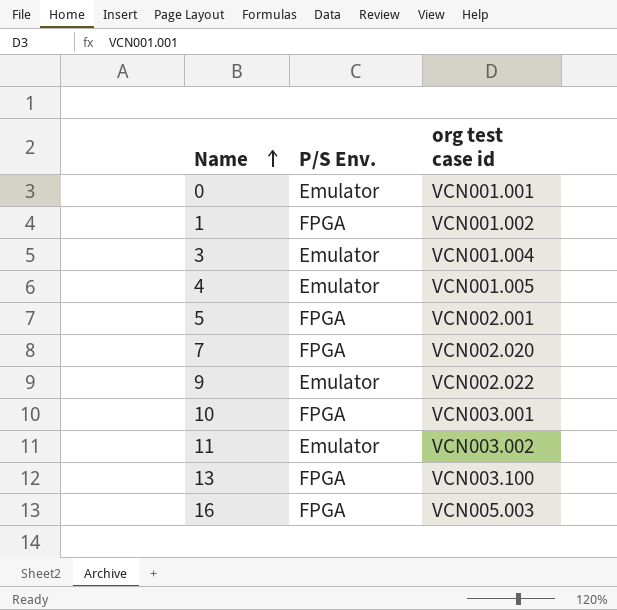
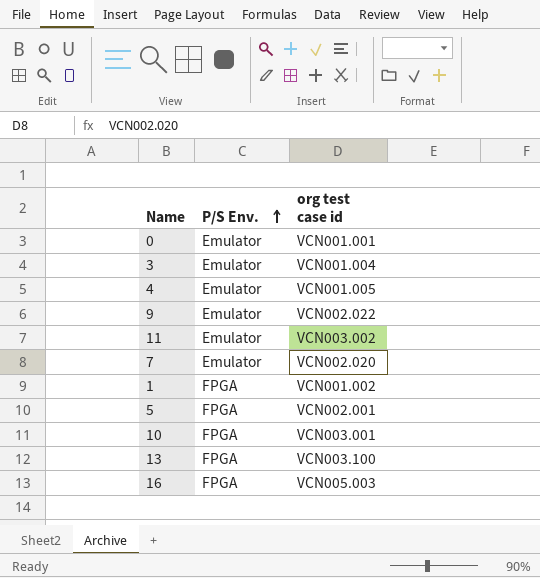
row order: Name ascending -> P/S Env. ascending
7 | P/S Env.: FPGA -> Emulator

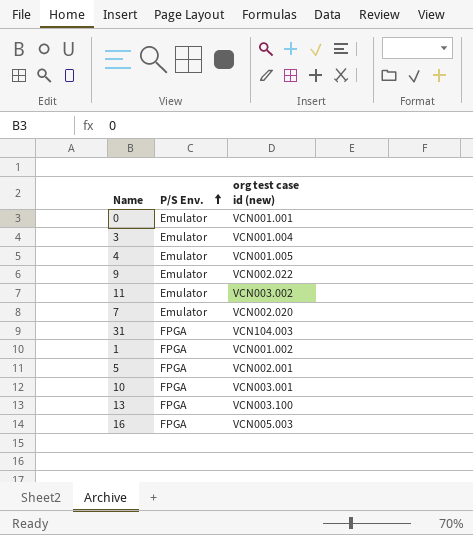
column name: org test case id -> org test case id (new)
row 31: none -> FPGA | VCN104.003

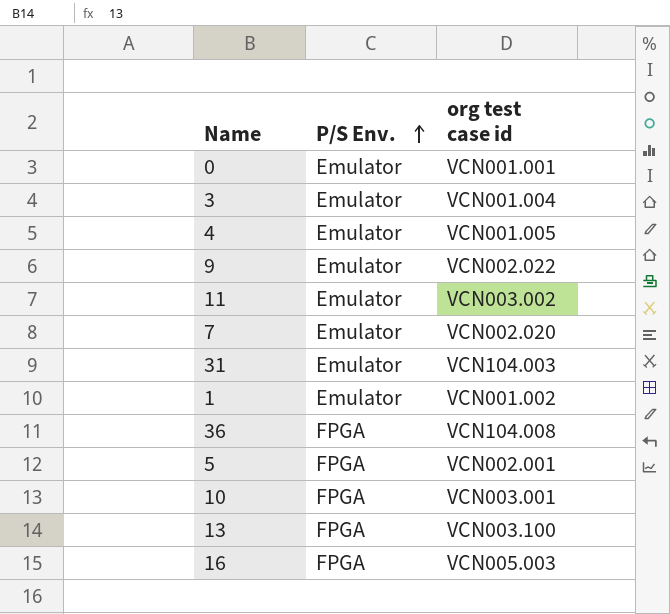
column name: org test case id (new) -> org test case id
31 | P/S Env.: FPGA -> Emulator
1 | P/S Env.: FPGA -> Emulator
row 36: none -> FPGA | VCN104.008

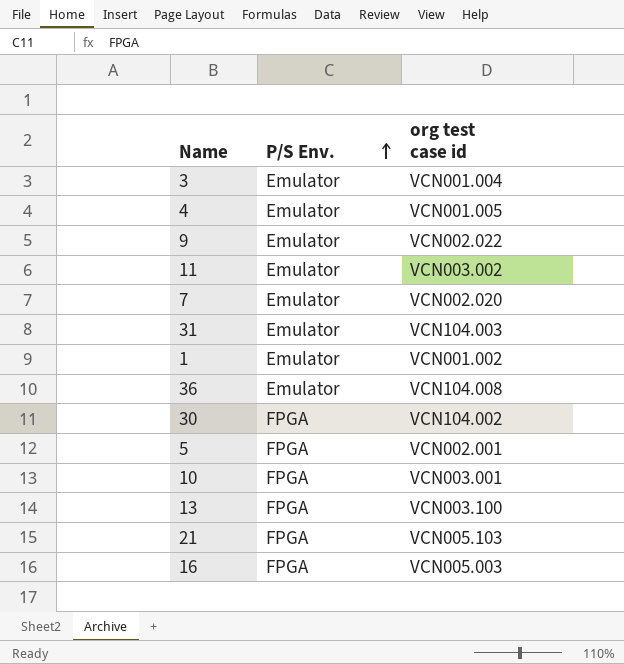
row 0: Emulator | VCN001.001 -> none
36 | P/S Env.: FPGA -> Emulator
row 30: none -> FPGA | VCN104.002
row 21: none -> FPGA | VCN005.103

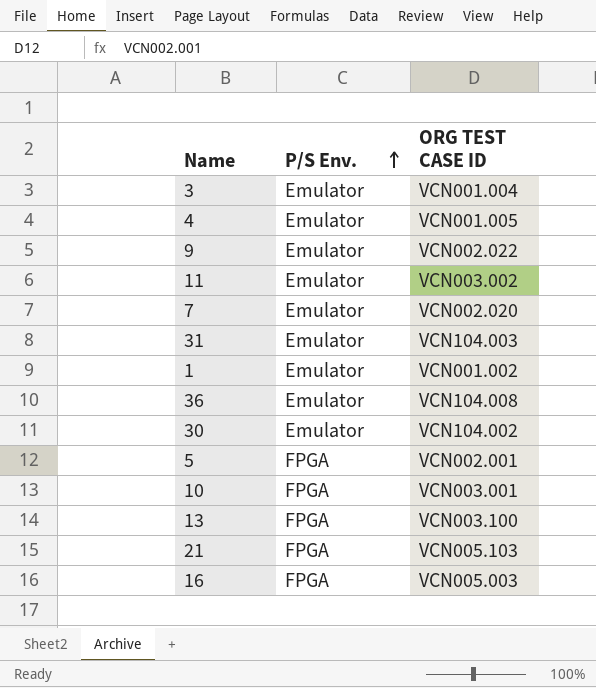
column name: org test case id -> ORG TEST CASE ID
30 | P/S Env.: FPGA -> Emulator

